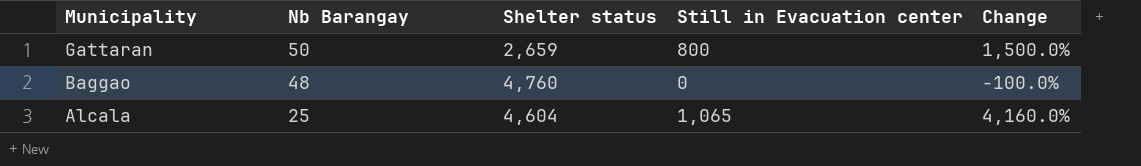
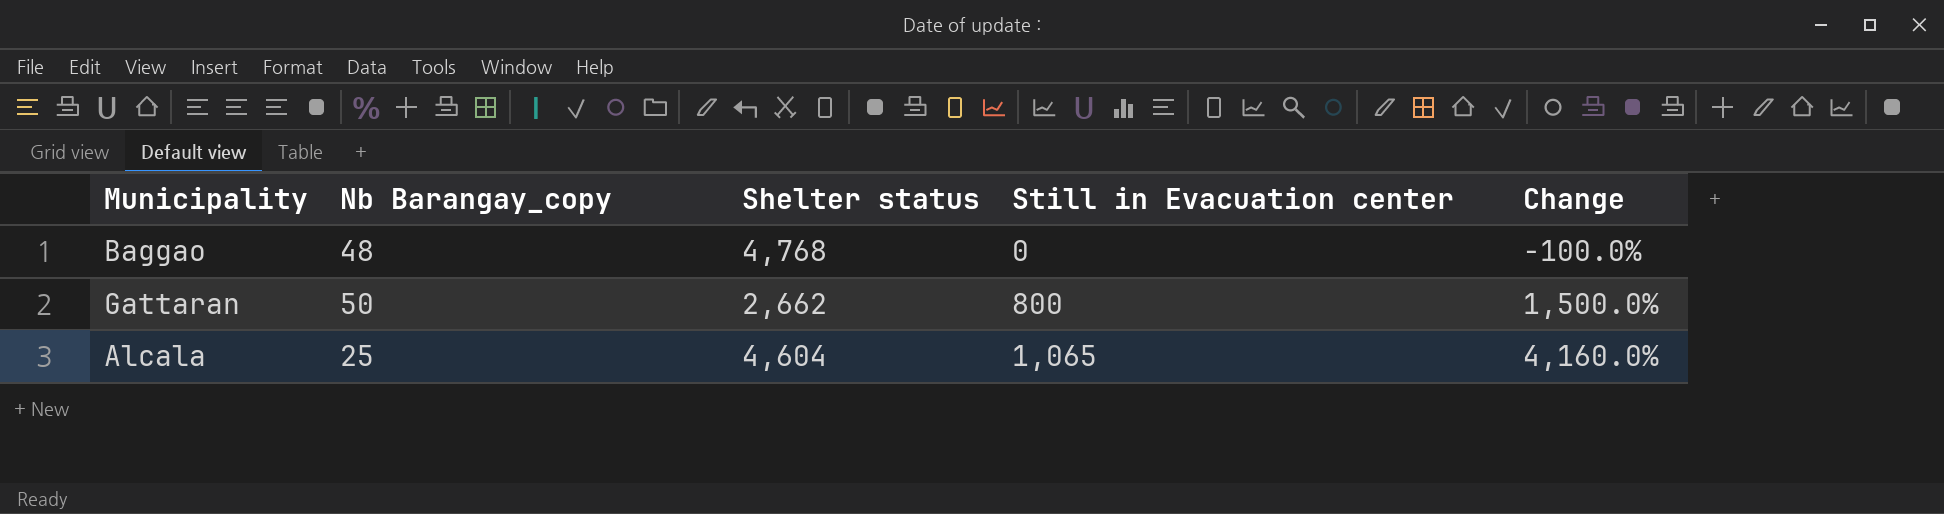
row order: Municipality descending -> Still in Evacuation center ascending
column name: Nb Barangay -> Nb Barangay_copy
Baggao | Shelter status: 4,760 -> 4,768
Gattaran | Shelter status: 2,659 -> 2,662

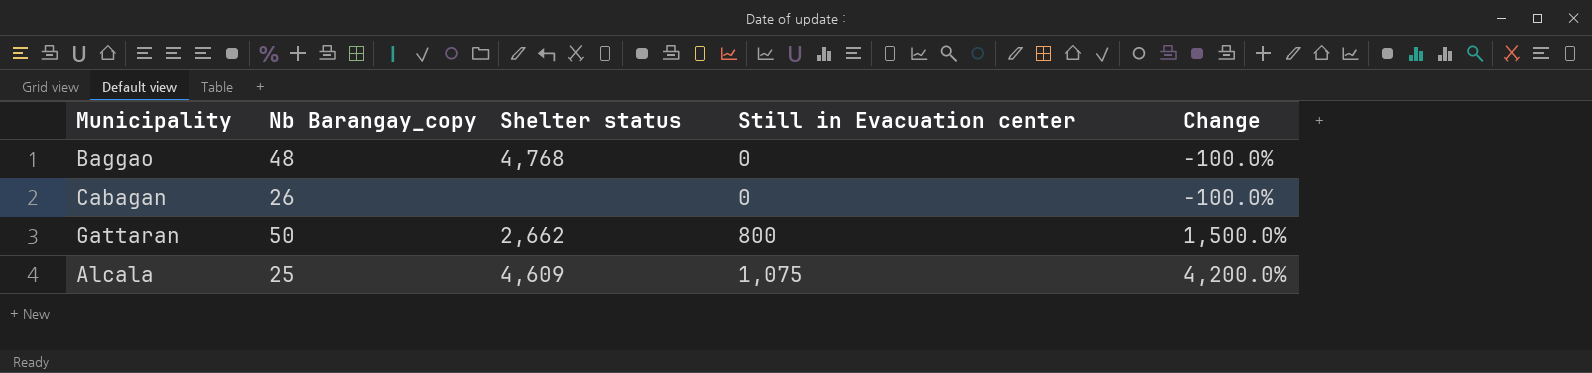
row Cabagan: none -> 26 | none | 0 | -100.0%
Alcala | Shelter status: 4,604 -> 4,609
Alcala | Still in Evacuation center: 1,065 -> 1,075
Alcala | Change: 4,160.0% -> 4,200.0%

